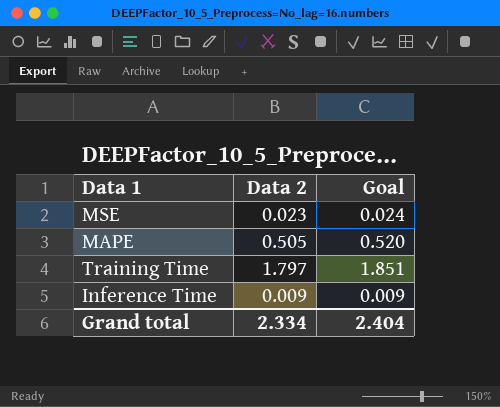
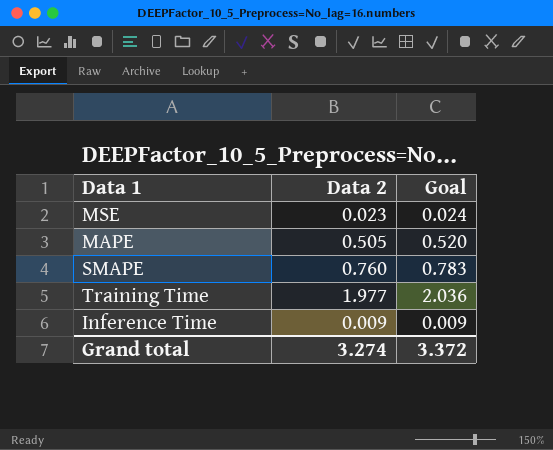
row SMAPE: none -> 0.760 | 0.783
Training Time | Data 2: 1.797 -> 1.977
Training Time | Goal: 1.851 -> 2.036
Grand total | Data 2: 2.334 -> 3.274
Grand total | Goal: 2.404 -> 3.372

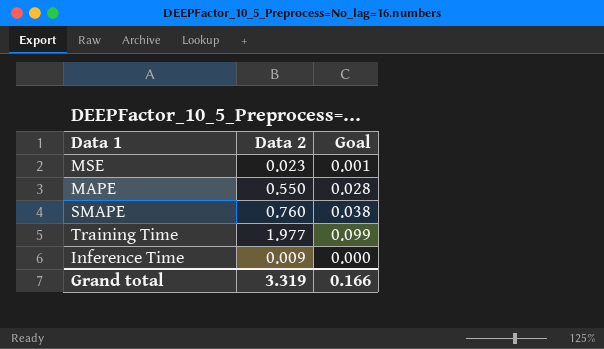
column Goal | formula: [Data 2] * 1.03 -> [Data 2] * 0.05
MAPE | Data 2: 0.505 -> 0.550
Grand total | Data 2: 3.274 -> 3.319
Grand total | Goal: 3.372 -> 0.166

